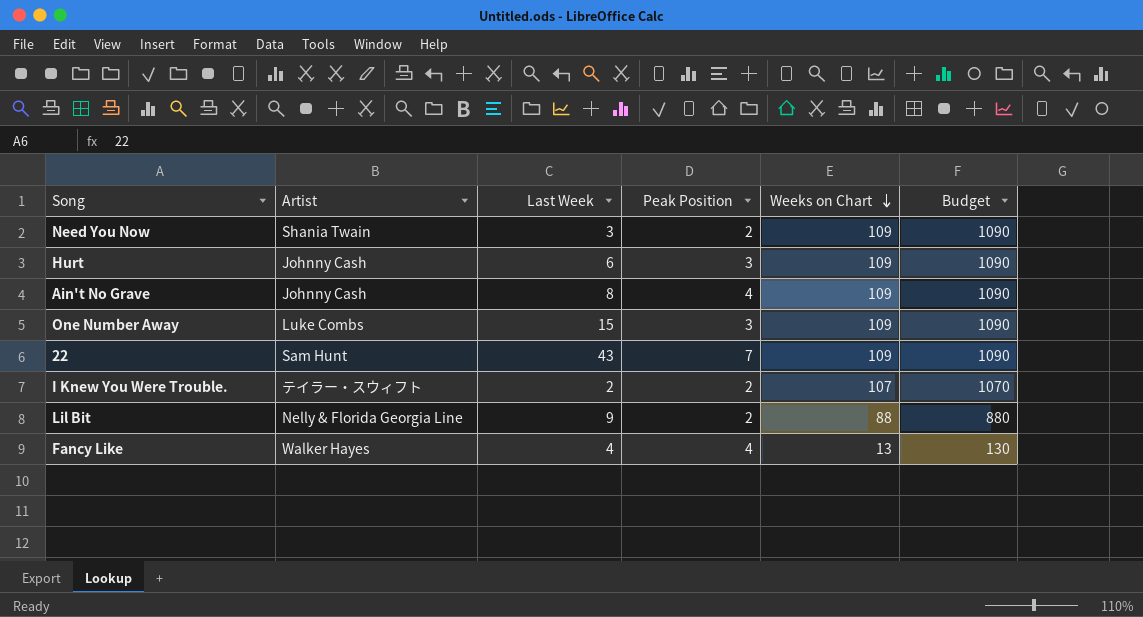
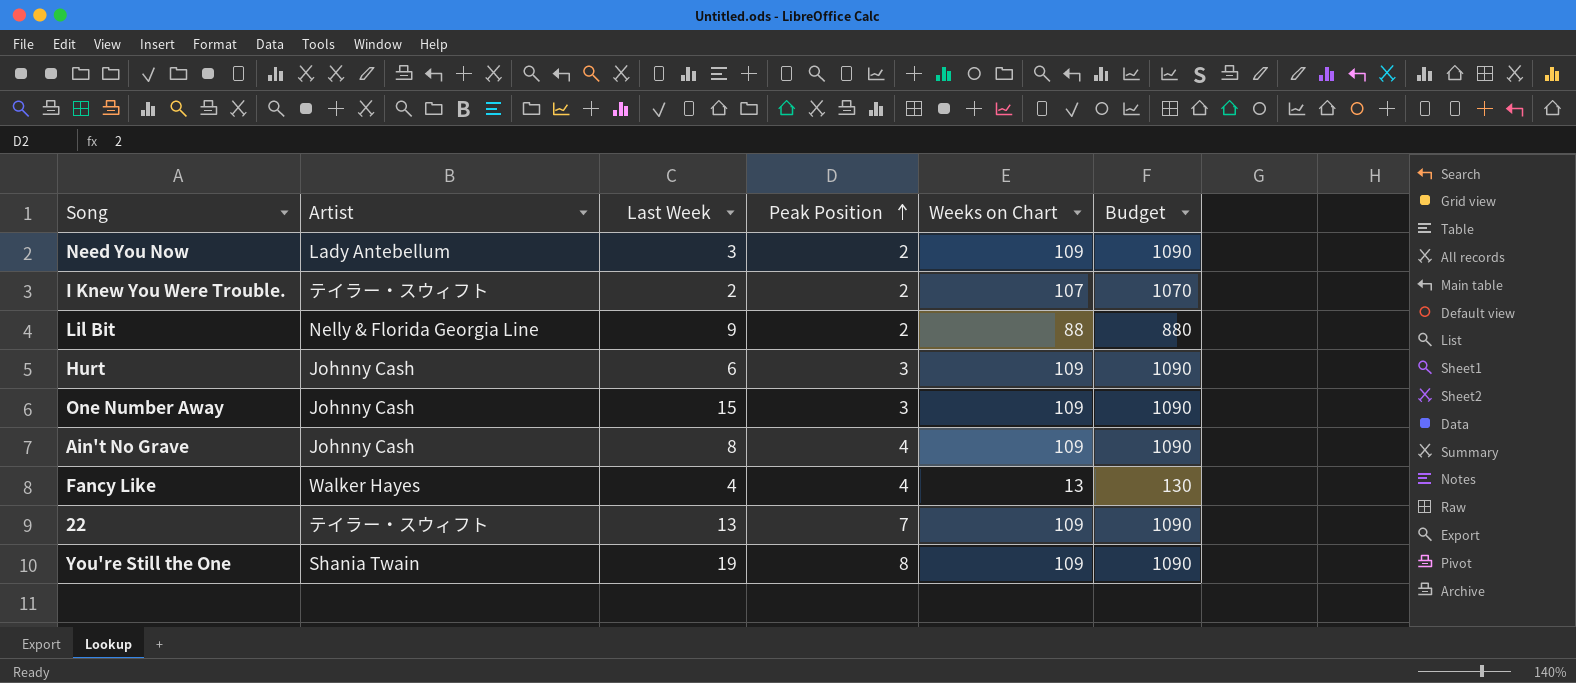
row order: Weeks on Chart descending -> Peak Position ascending
Need You Now | Artist: Shania Twain -> Lady Antebellum
One Number Away | Artist: Luke Combs -> Johnny Cash
22 | Artist: Sam Hunt -> テイラー・スウィフト
22 | Last Week: 43 -> 13
row You're Still the One: none -> Shania Twain | 19 | 8 | 109 | 1090

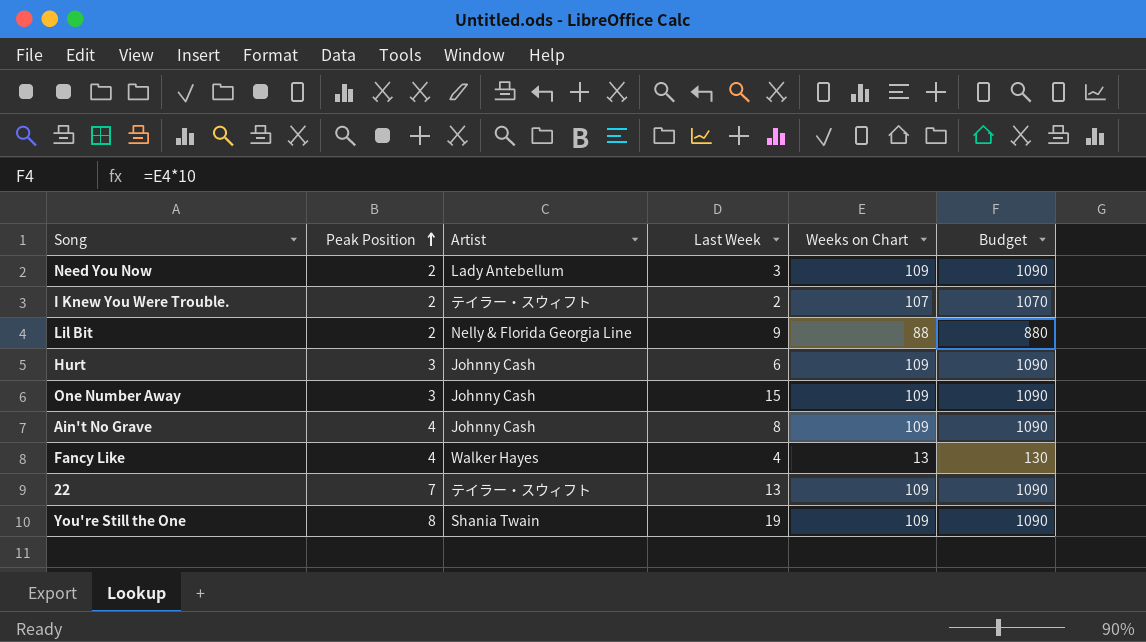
column Peak Position | position: 4 -> 2

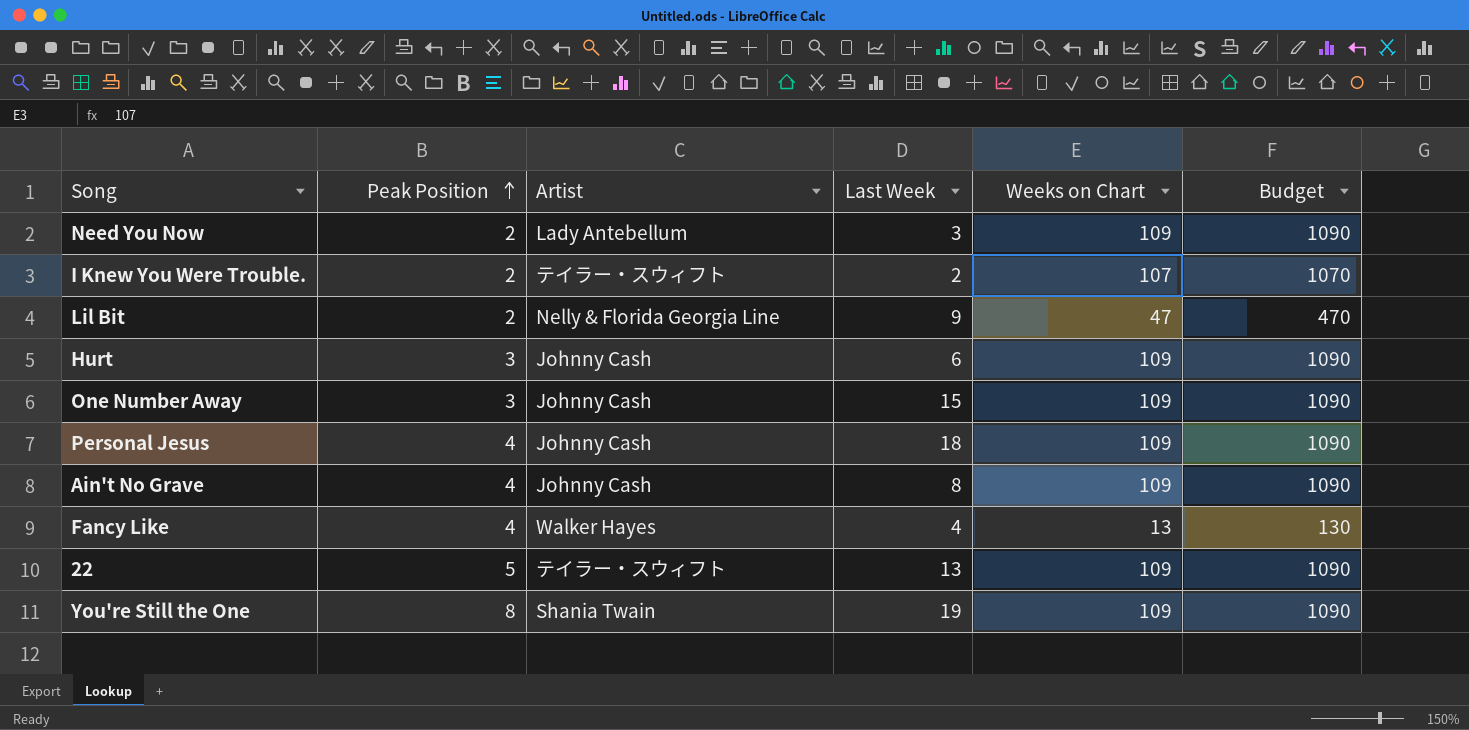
Lil Bit | Weeks on Chart: 88 -> 47
Lil Bit | Budget: 880 -> 470
row Personal Jesus: none -> 4 | Johnny Cash | 18 | 109 | 1090
22 | Peak Position: 7 -> 5

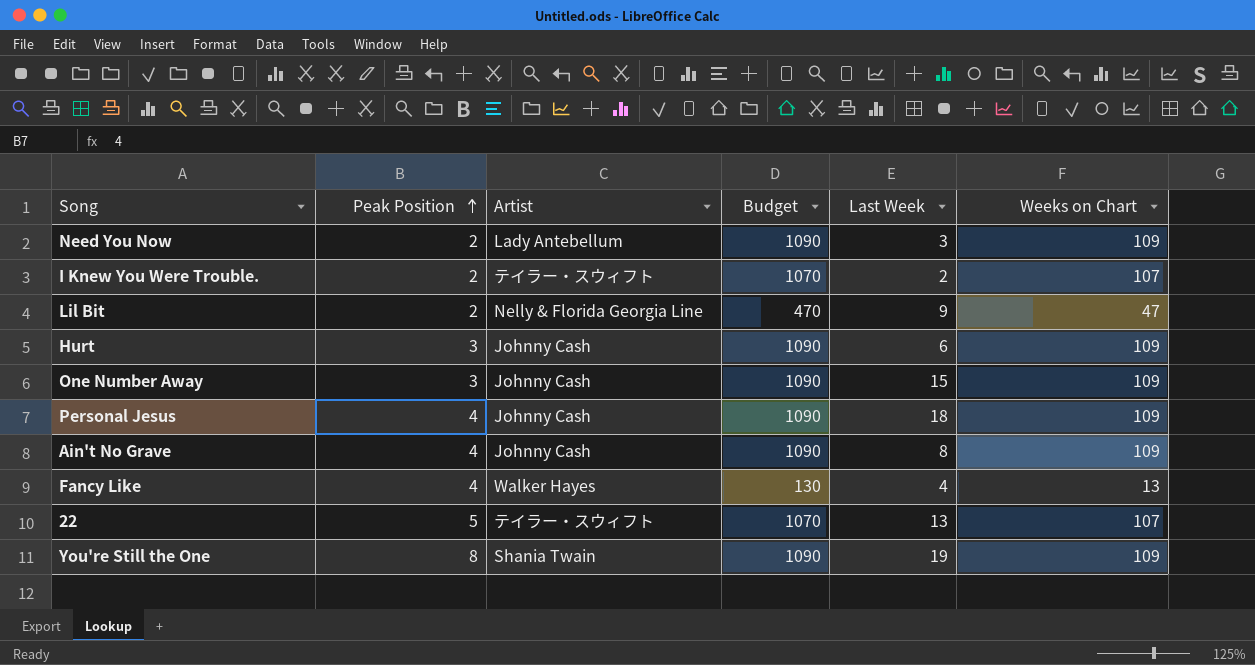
column Budget | position: 6 -> 4
22 | Budget: 1090 -> 1070
22 | Weeks on Chart: 109 -> 107

